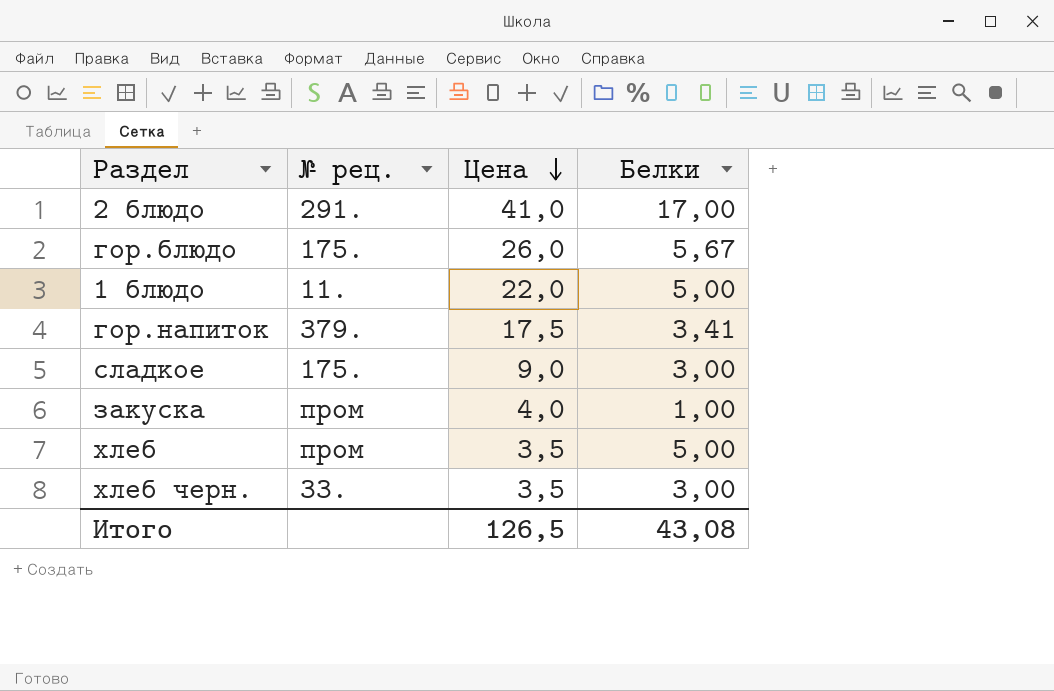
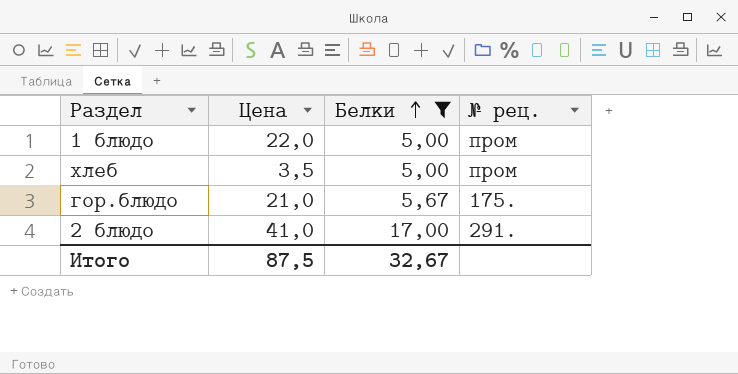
filter: none -> Белки >= 5,00
row order: Цена descending -> Белки ascending
column № рец. | position: 2 -> 4
1 блюдо | № рец.: 11. -> пром
гор.блюдо | Цена: 26,0 -> 21,0
Итого | Цена: 126,5 -> 87,5
Итого | Белки: 43,08 -> 32,67

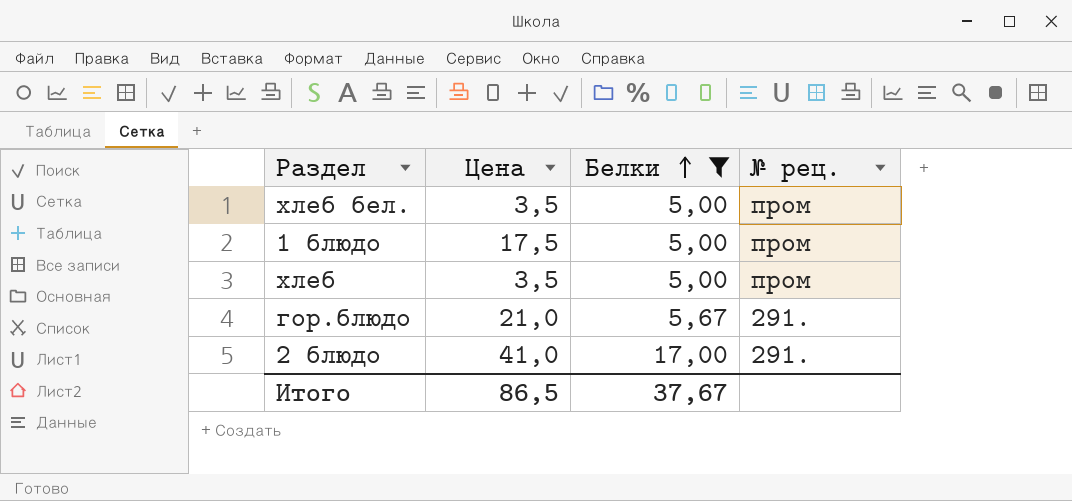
row хлеб бел.: none -> 3,5 | 5,00 | пром
1 блюдо | Цена: 22,0 -> 17,5
гор.блюдо | № рец.: 175. -> 291.
Итого | Цена: 87,5 -> 86,5
Итого | Белки: 32,67 -> 37,67

